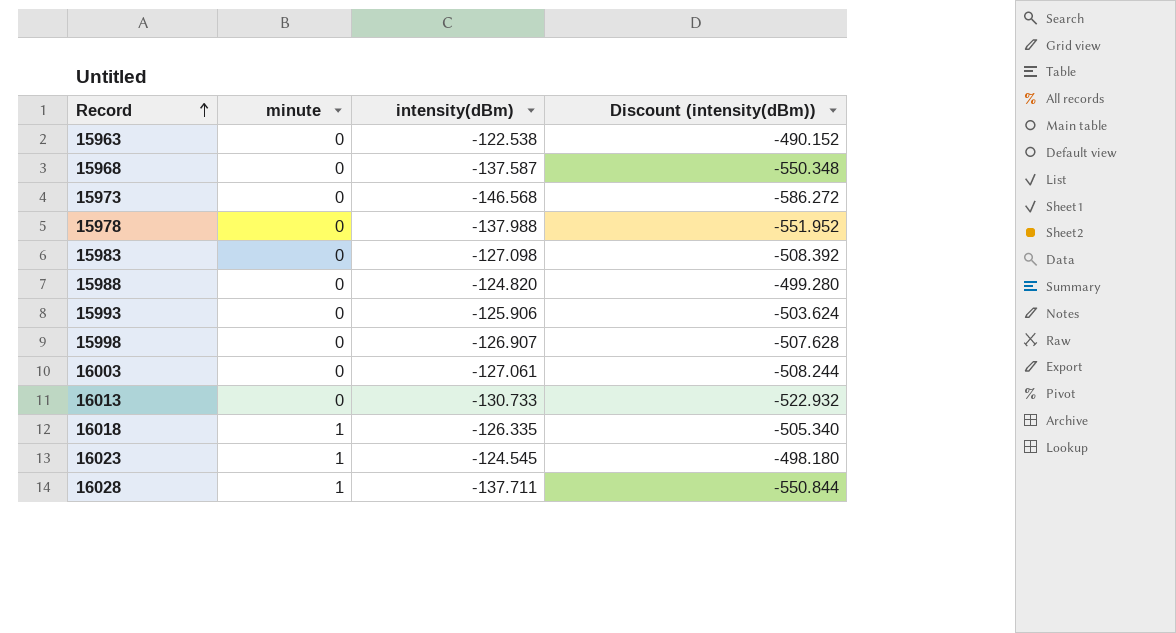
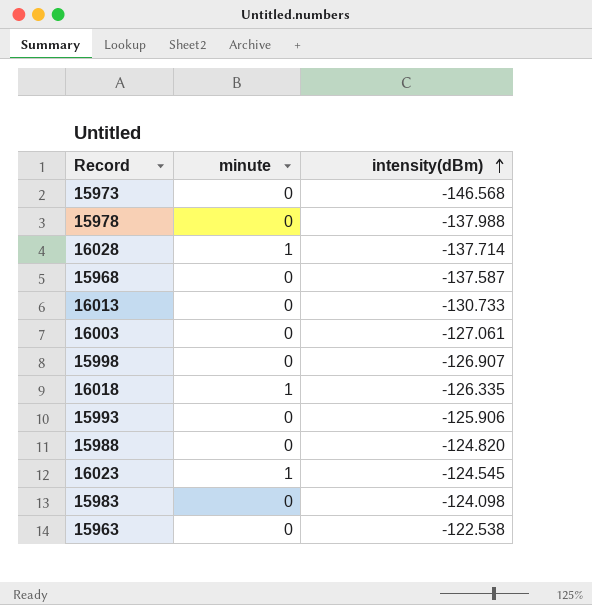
row order: Record ascending -> intensity(dBm) ascending
column Discount (intensity(dBm)) | formula: [intensity(dBm)] * 4 -> none
16028 | intensity(dBm): -137.711 -> -137.714
15983 | intensity(dBm): -127.098 -> -124.098

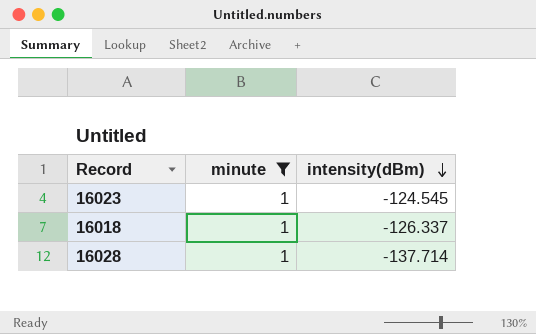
filter: none -> minute = 1
row order: intensity(dBm) ascending -> intensity(dBm) descending
16018 | intensity(dBm): -126.335 -> -126.337

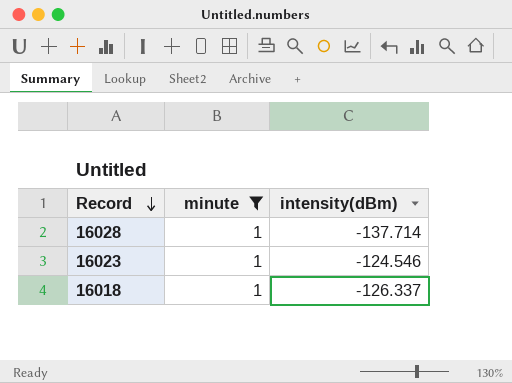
row order: intensity(dBm) descending -> Record descending
16023 | intensity(dBm): -124.545 -> -124.546

